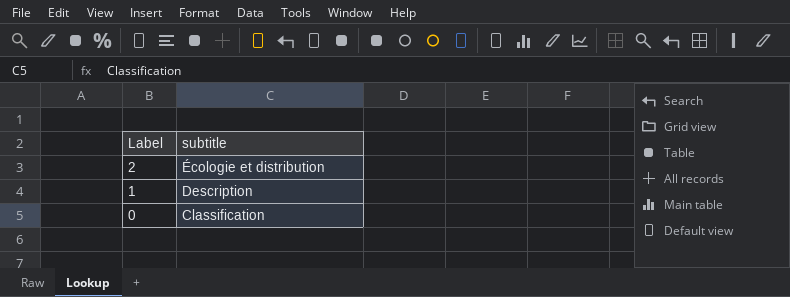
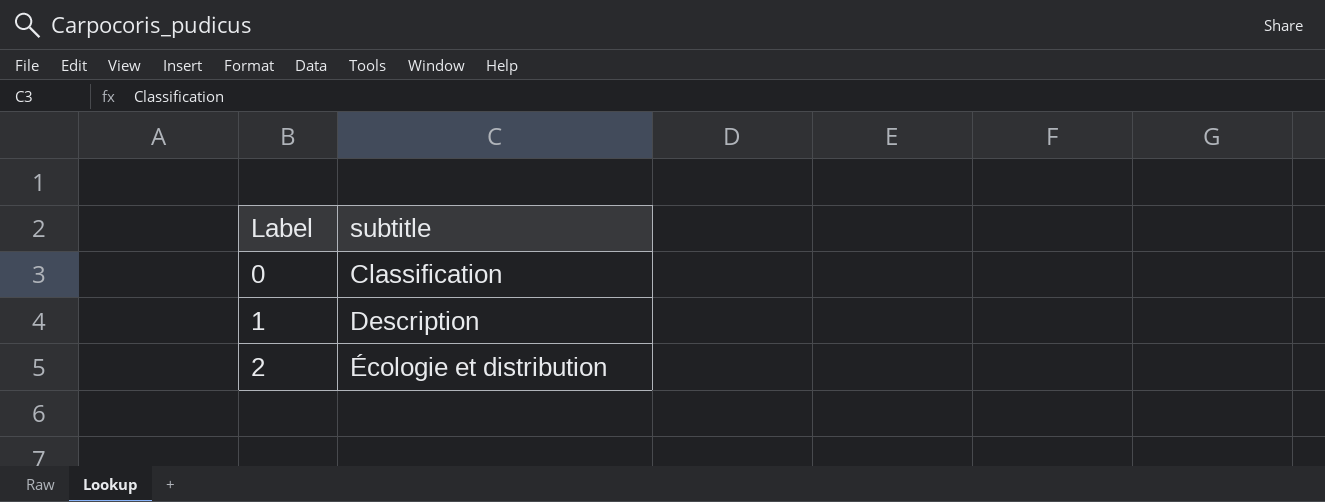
row order: Label descending -> Label ascending

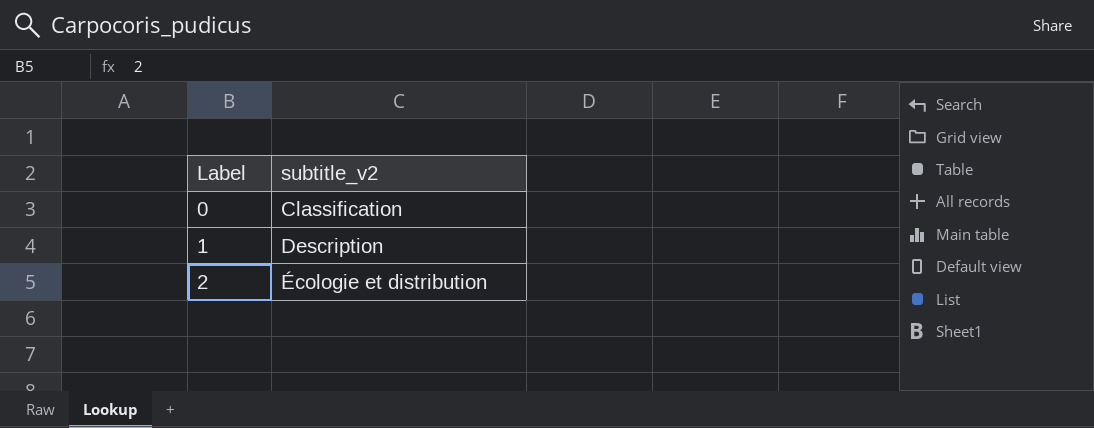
column name: subtitle -> subtitle_v2

